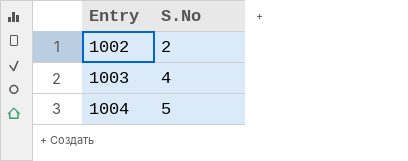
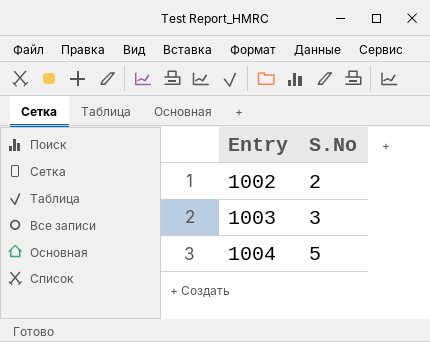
1003 | S.No: 4 -> 3

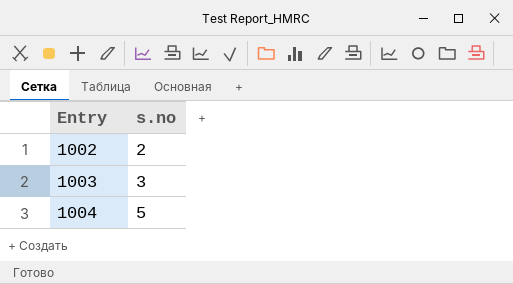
column name: S.No -> s.no

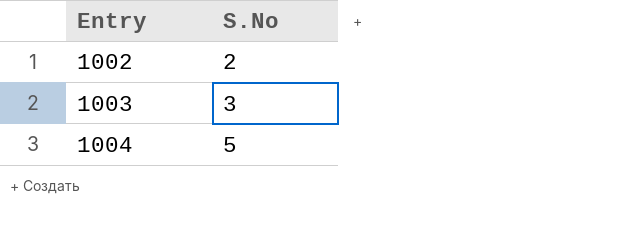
column name: s.no -> S.No

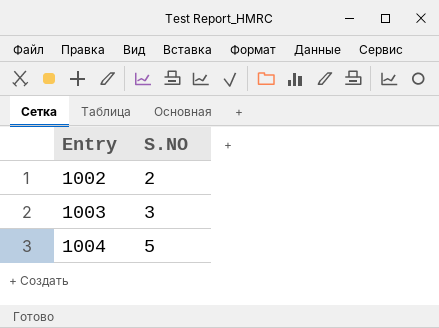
column name: S.No -> S.NO

